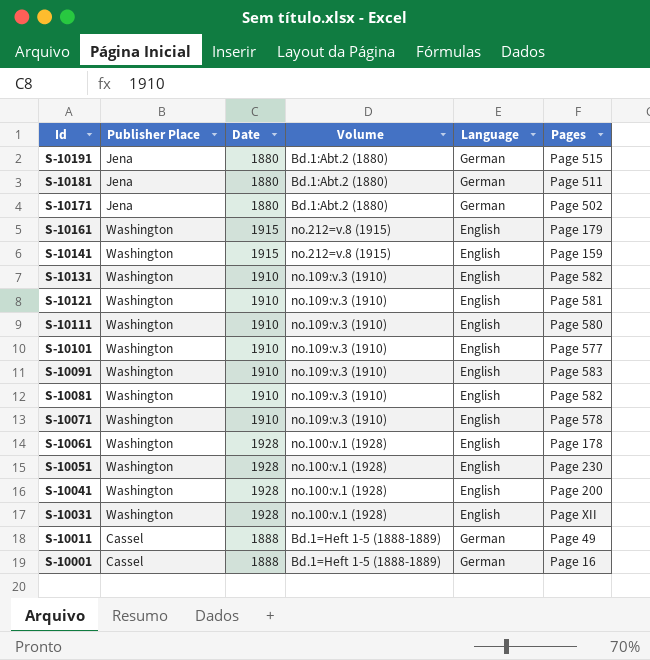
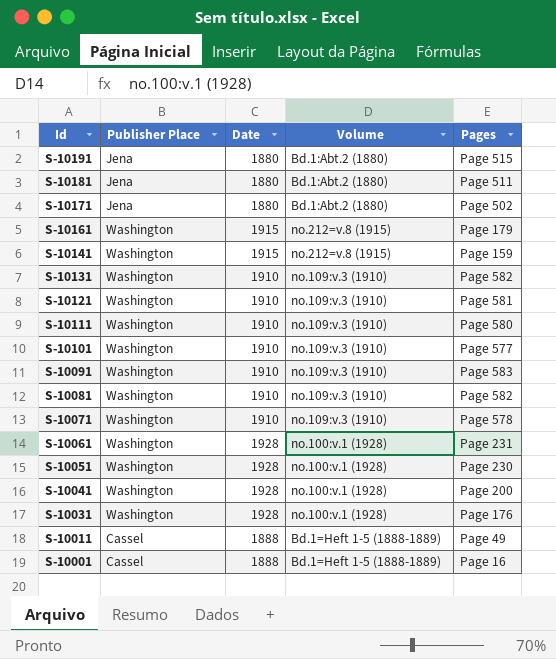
column Language | position: 5 -> none
S-10061 | Pages: Page 178 -> Page 231
S-10031 | Pages: Page XII -> Page 176

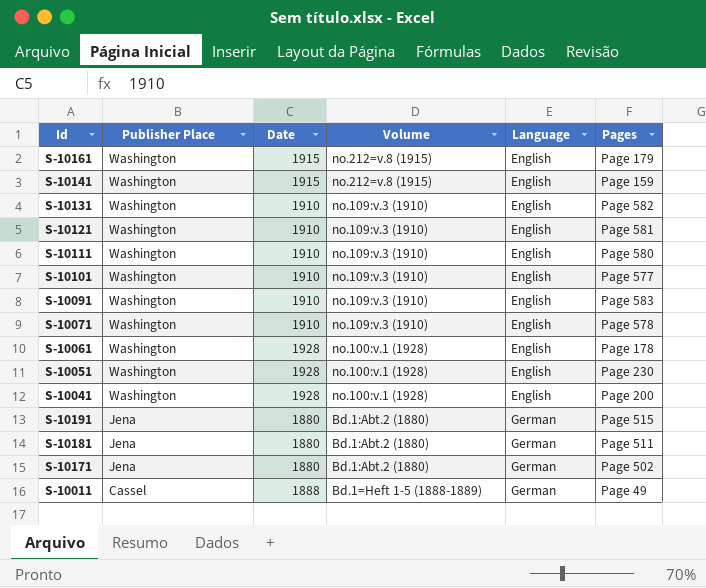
row order: Id descending -> Publisher Place descending
column Language | position: none -> 5
row S-10081: Washington | 1910 | no.109:v.3 (1910) | Page 582 -> none
row S-10031: Washington | 1928 | no.100:v.1 (1928) | Page 176 -> none
row S-10001: Cassel | 1888 | Bd.1=Heft 1-5 (1888-1889) | Page 16 -> none
S-10061 | Pages: Page 231 -> Page 178

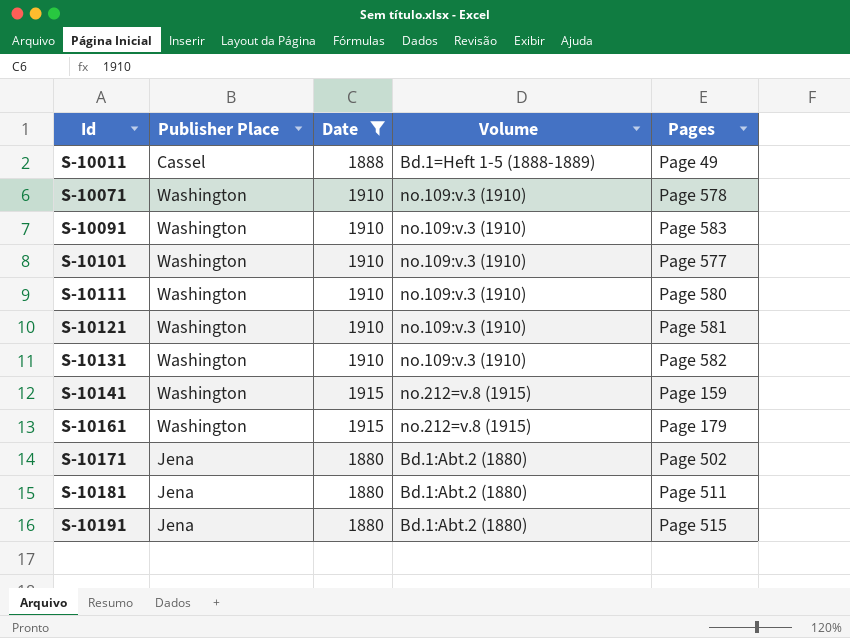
filter: none -> Date != 1928
row order: Publisher Place descending -> Id ascending
column Language | position: 5 -> none

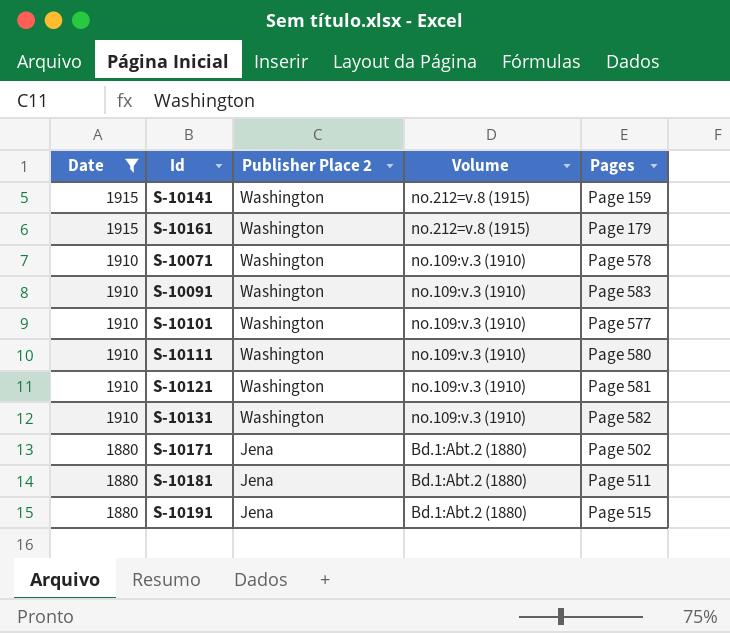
row order: Id ascending -> Date descending
column Date | position: 3 -> 1
column name: Publisher Place -> Publisher Place 2
row S-10011: Cassel | 1888 | Bd.1=Heft 1-5 (1888-1889) | Page 49 -> none

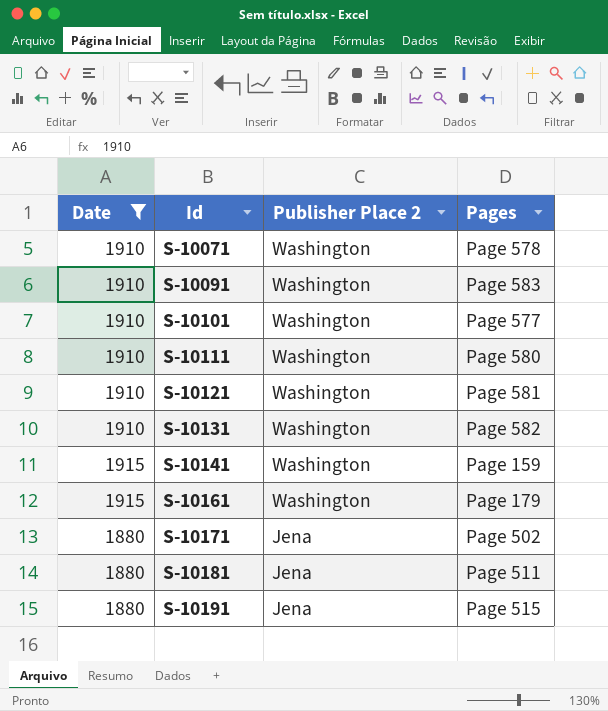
row order: Date descending -> Id ascending
column Volume | position: 4 -> none

